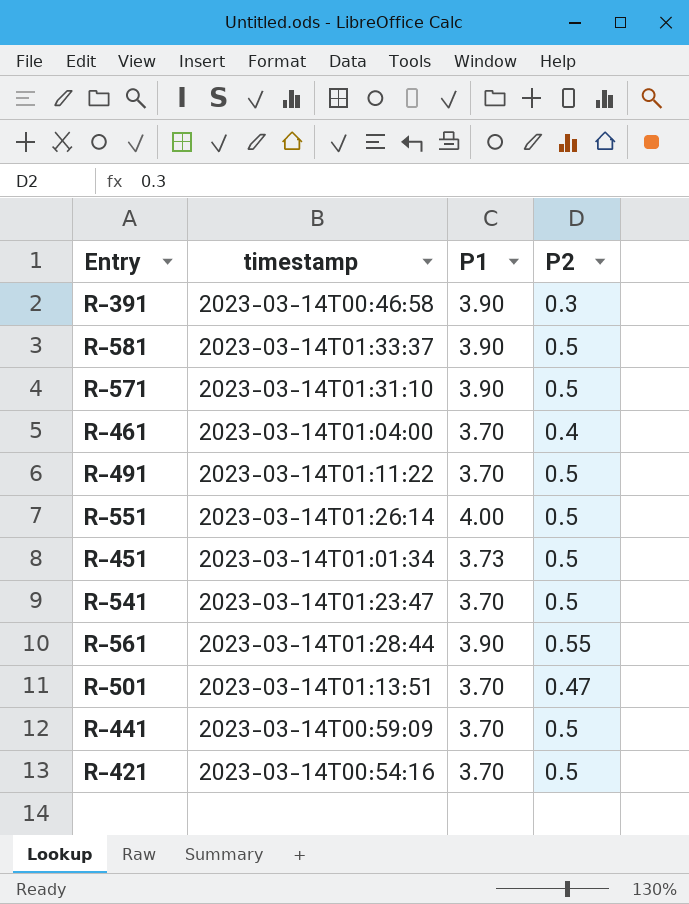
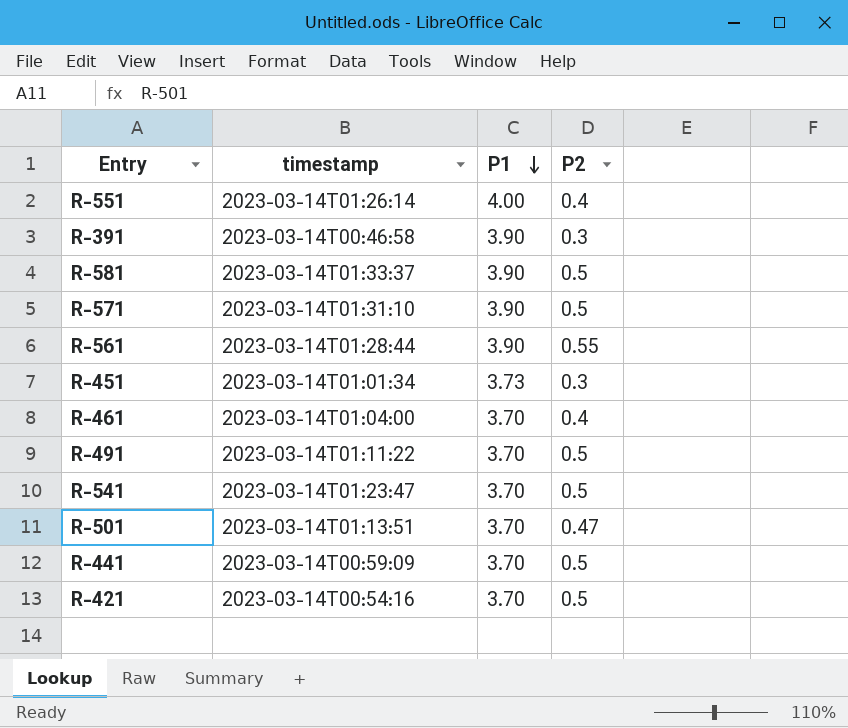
row order: none -> P1 descending
R-551 | P2: 0.5 -> 0.4
R-451 | P2: 0.5 -> 0.3

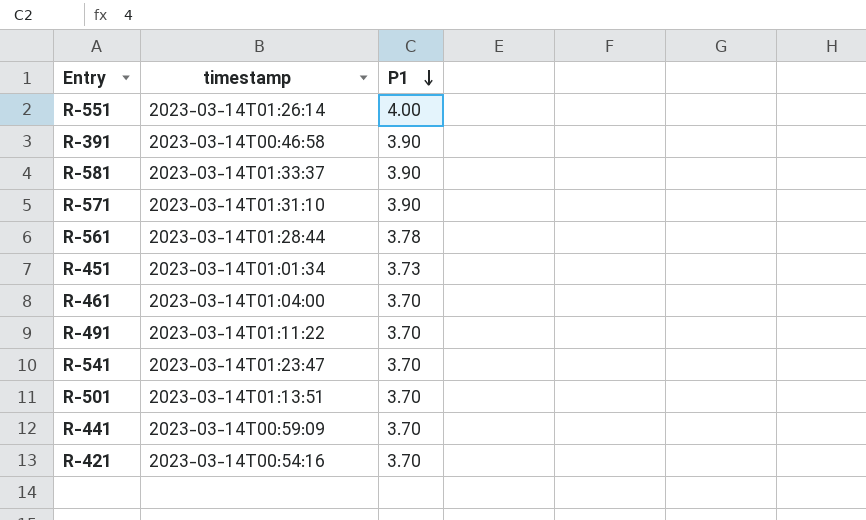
column P2 | position: 4 -> none
R-561 | P1: 3.90 -> 3.78

